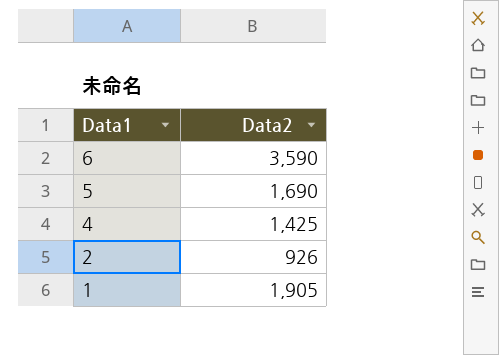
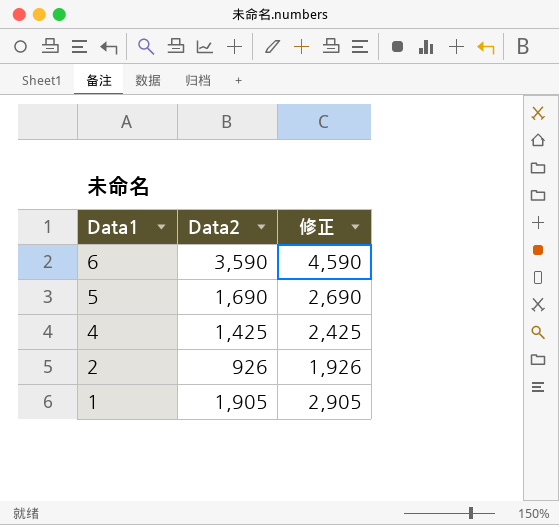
column 修正 | formula: none -> [Data2] + 1000

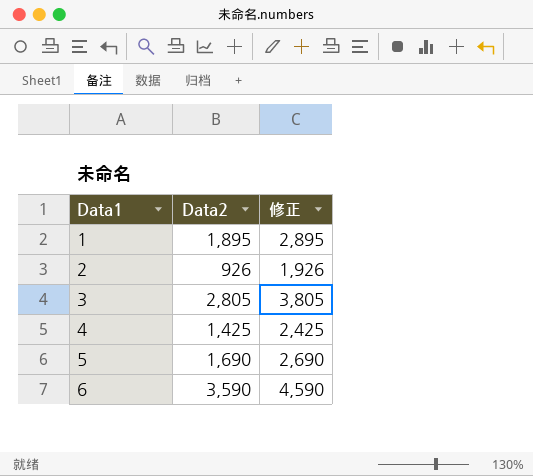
row order: Data1 descending -> Data1 ascending
1 | Data2: 1,905 -> 1,895
1 | 修正: 2,905 -> 2,895
row 3: none -> 2,805 | 3,805

